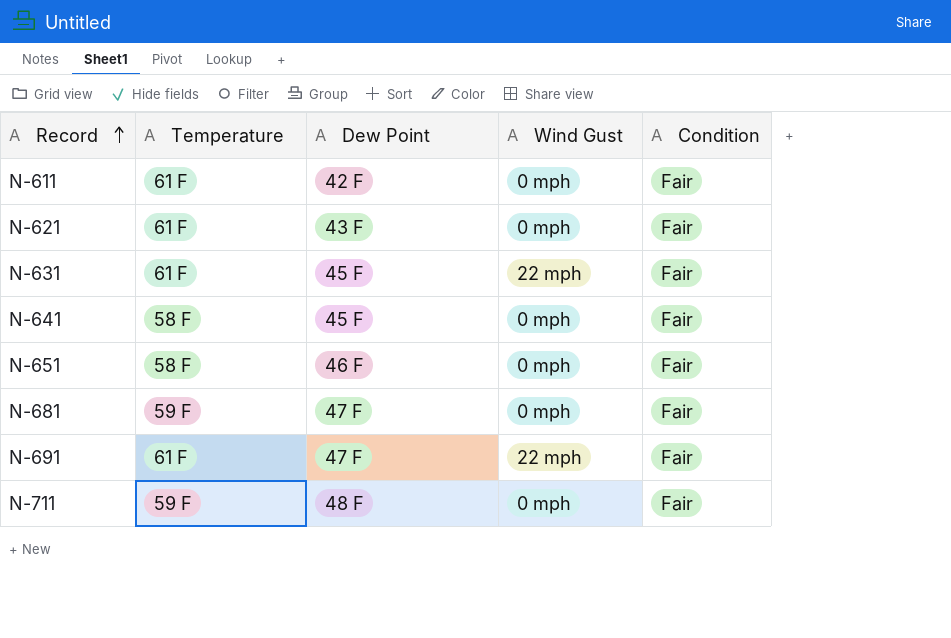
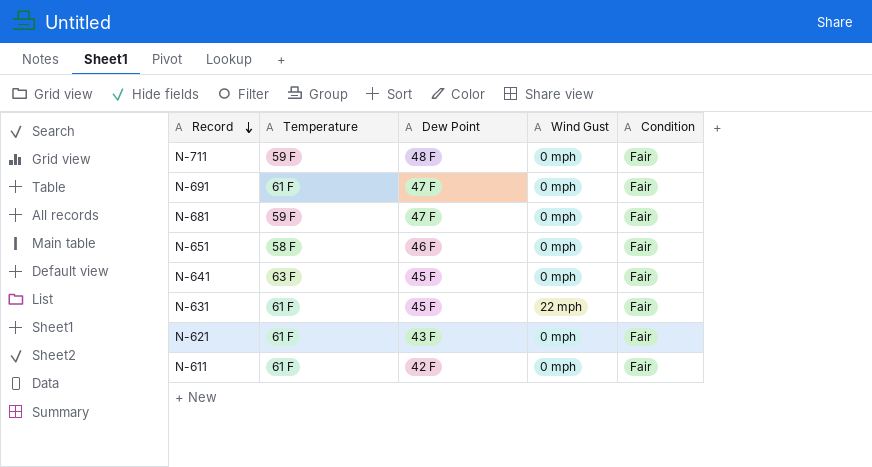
row order: Record ascending -> Record descending
N-691 | Wind Gust: 22 mph -> 0 mph
N-641 | Temperature: 58 F -> 63 F

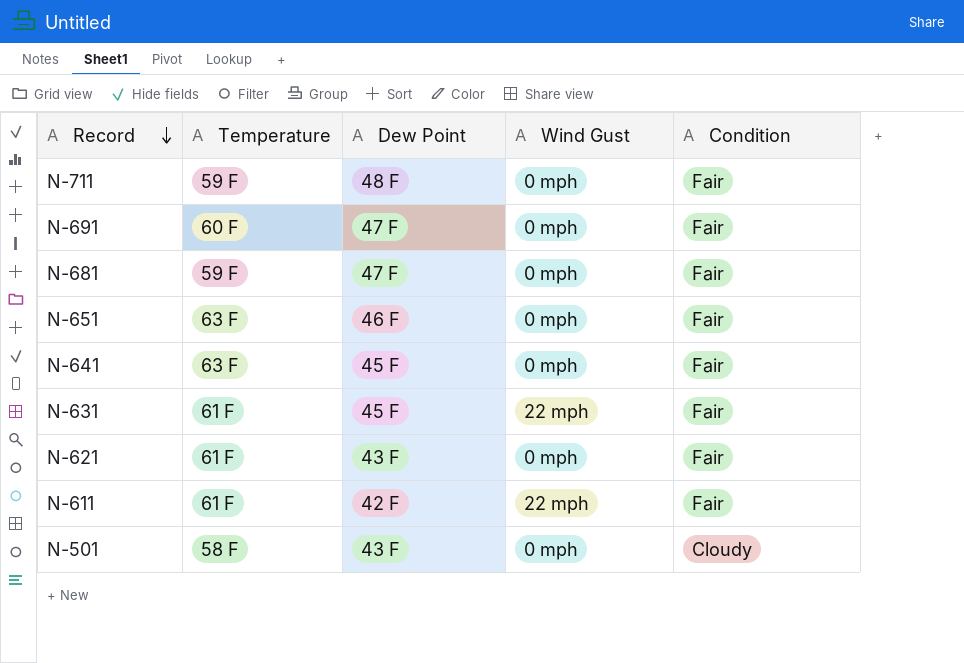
N-691 | Temperature: 61 F -> 60 F
N-651 | Temperature: 58 F -> 63 F
N-611 | Wind Gust: 0 mph -> 22 mph
row N-501: none -> 58 F | 43 F | 0 mph | Cloudy

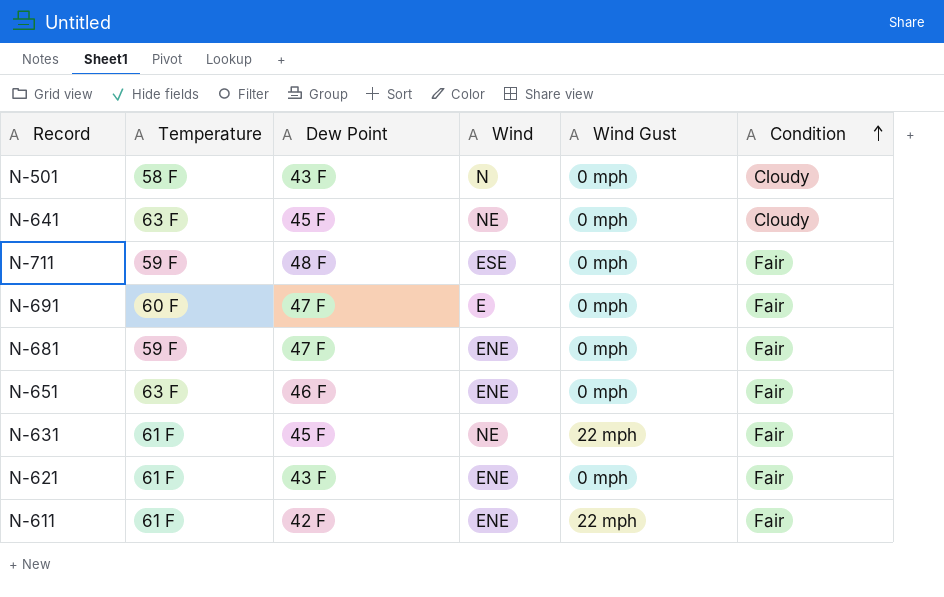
row order: Record descending -> Condition ascending
column Wind | position: none -> 4
N-641 | Condition: Fair -> Cloudy

